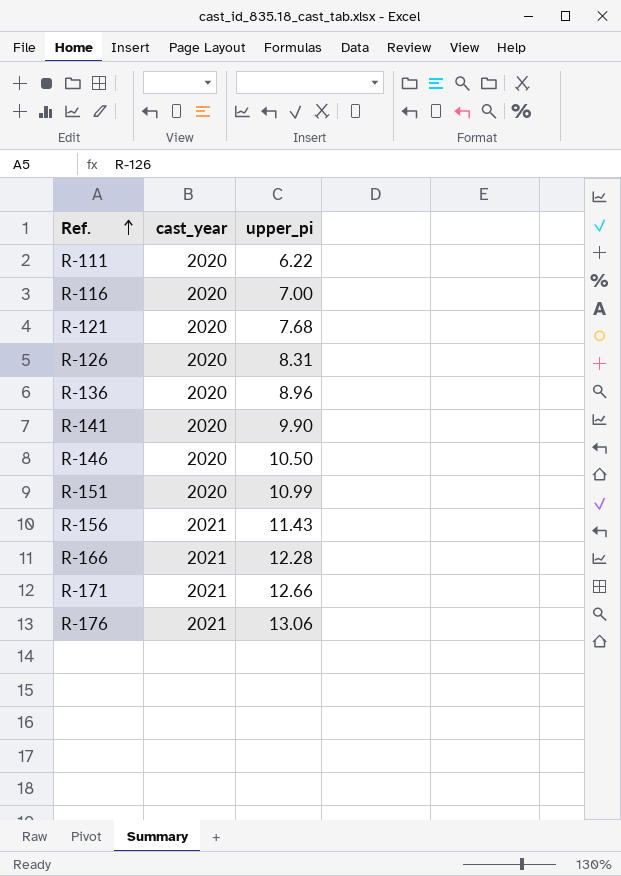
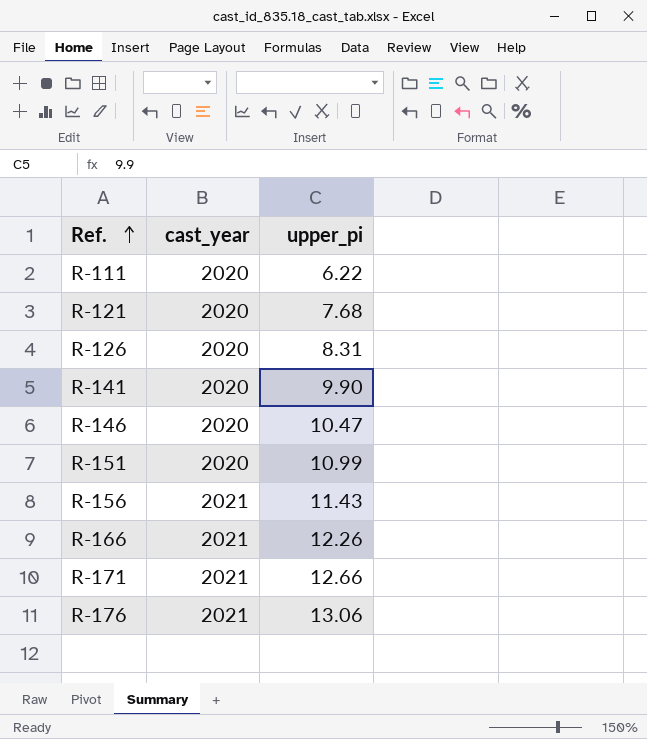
row R-116: 2020 | 7.00 -> none
row R-136: 2020 | 8.96 -> none
R-146 | upper_pi: 10.50 -> 10.47
R-166 | upper_pi: 12.28 -> 12.26

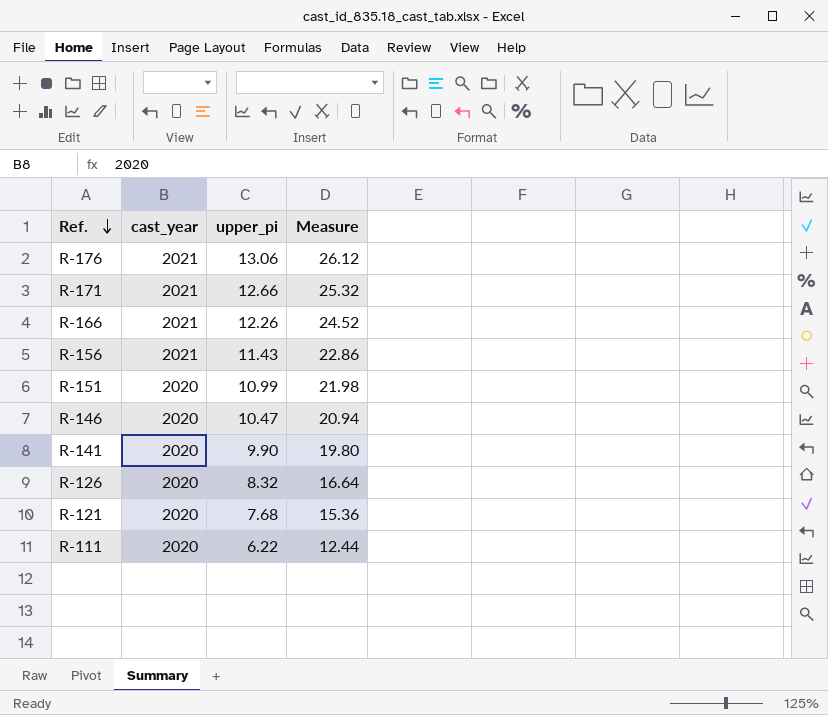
row order: Ref. ascending -> Ref. descending
column Measure | formula: none -> [upper_pi] * 2
R-126 | upper_pi: 8.31 -> 8.32

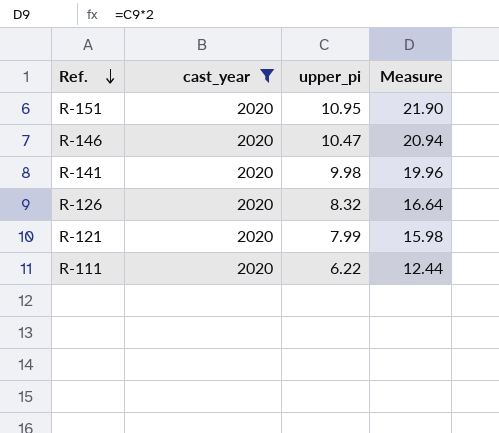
filter: none -> cast_year = 2020
R-151 | upper_pi: 10.99 -> 10.95
R-151 | Measure: 21.98 -> 21.90
R-141 | upper_pi: 9.90 -> 9.98
R-141 | Measure: 19.80 -> 19.96
R-121 | upper_pi: 7.68 -> 7.99
R-121 | Measure: 15.36 -> 15.98

